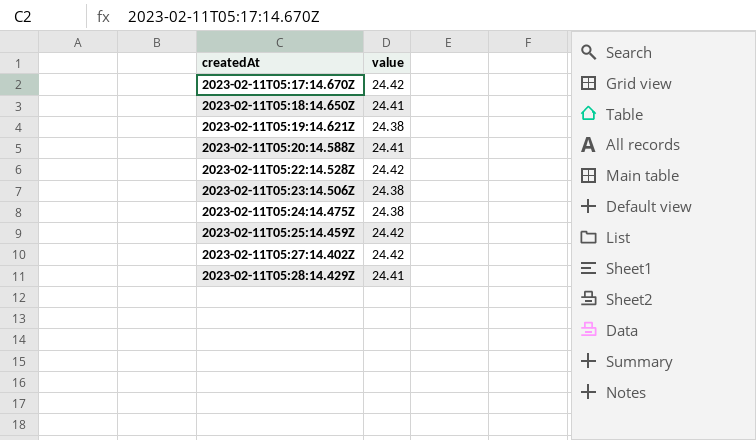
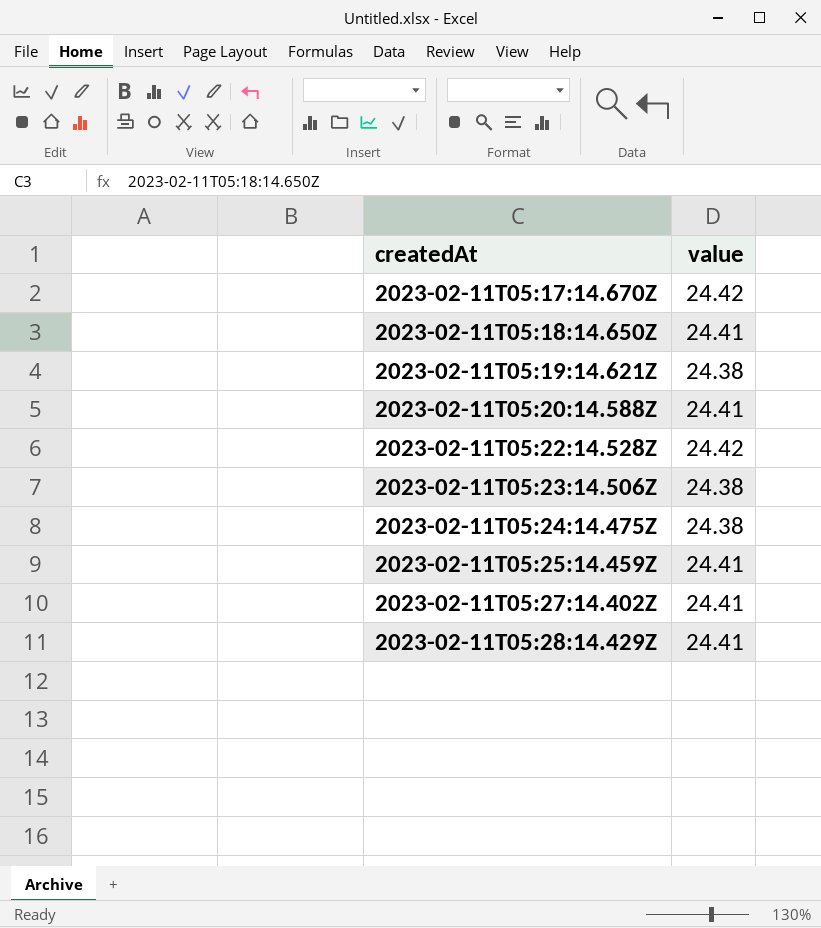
2023-02-11T05:25:14.459Z | value: 24.42 -> 24.41
2023-02-11T05:27:14.402Z | value: 24.42 -> 24.41

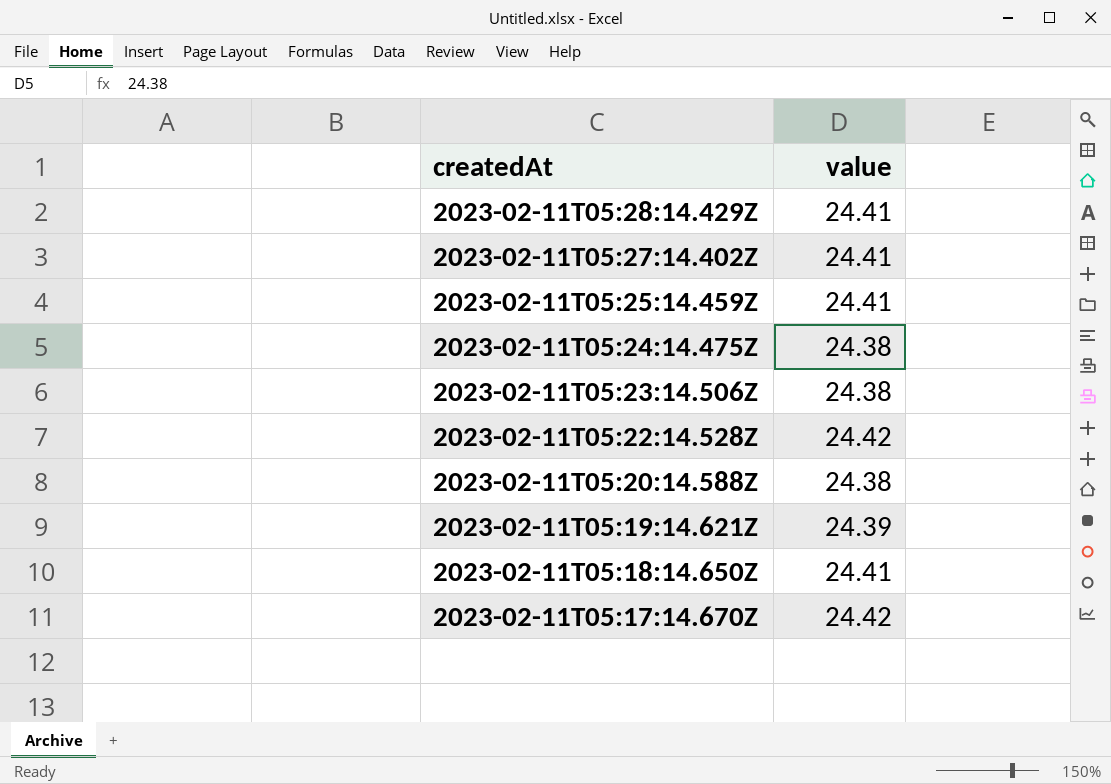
row order: createdAt ascending -> createdAt descending
2023-02-11T05:20:14.588Z | value: 24.41 -> 24.38
2023-02-11T05:19:14.621Z | value: 24.38 -> 24.39

